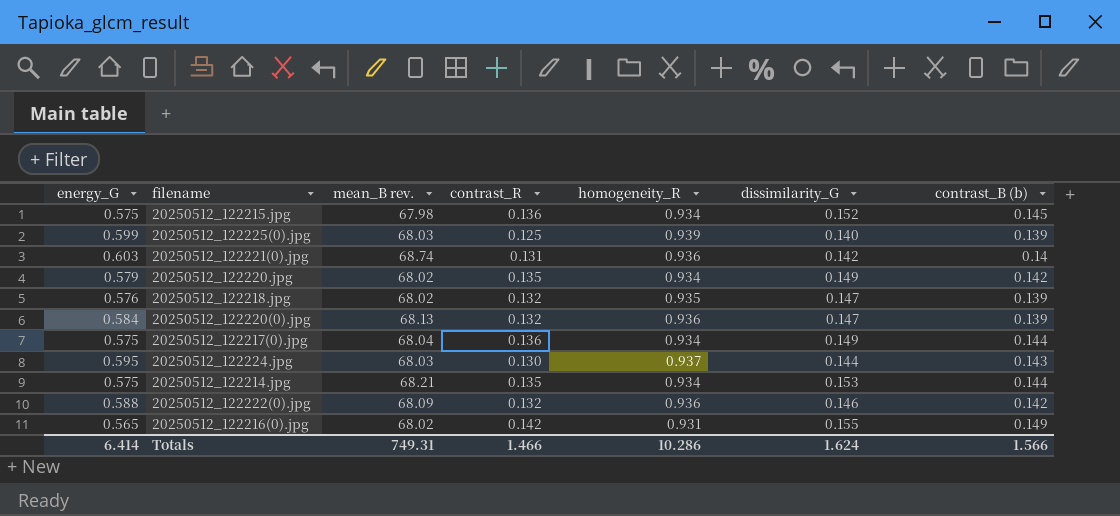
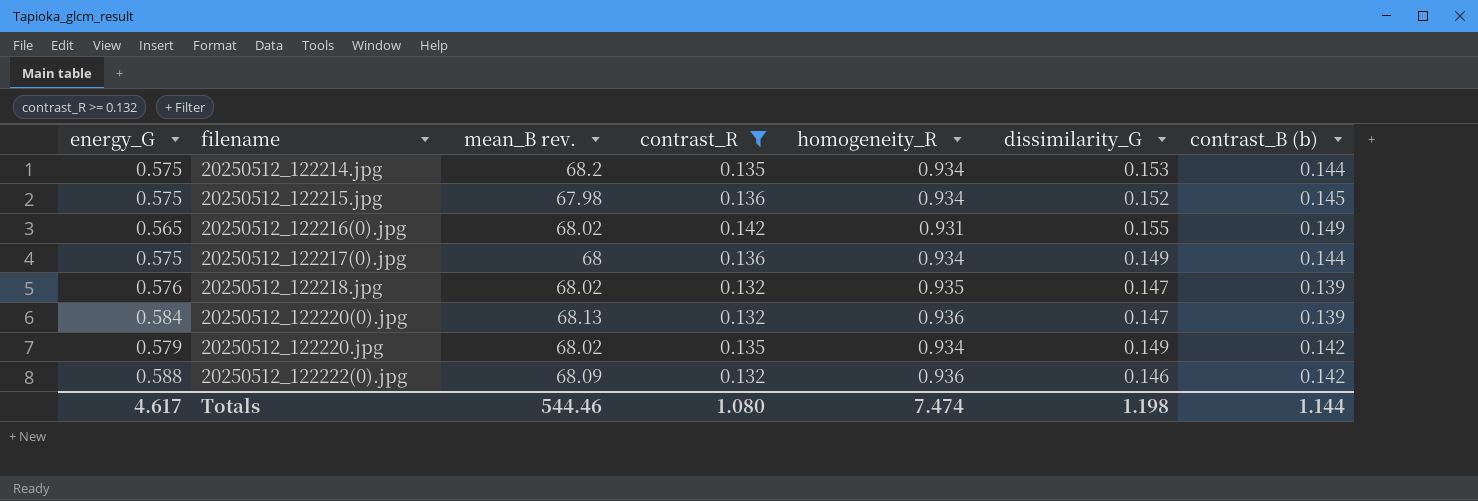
filter: none -> contrast_R >= 0.132
row order: none -> filename ascending
20250512_122214.jpg | mean_B rev.: 68.21 -> 68.2
20250512_122217(0).jpg | mean_B rev.: 68.04 -> 68
Totals | energy_G: 6.414 -> 4.617
Totals | mean_B rev.: 749.31 -> 544.46
Totals | contrast_R: 1.466 -> 1.080
Totals | homogeneity_R: 10.286 -> 7.474
Totals | dissimilarity_G: 1.624 -> 1.198
Totals | contrast_B (b): 1.566 -> 1.144

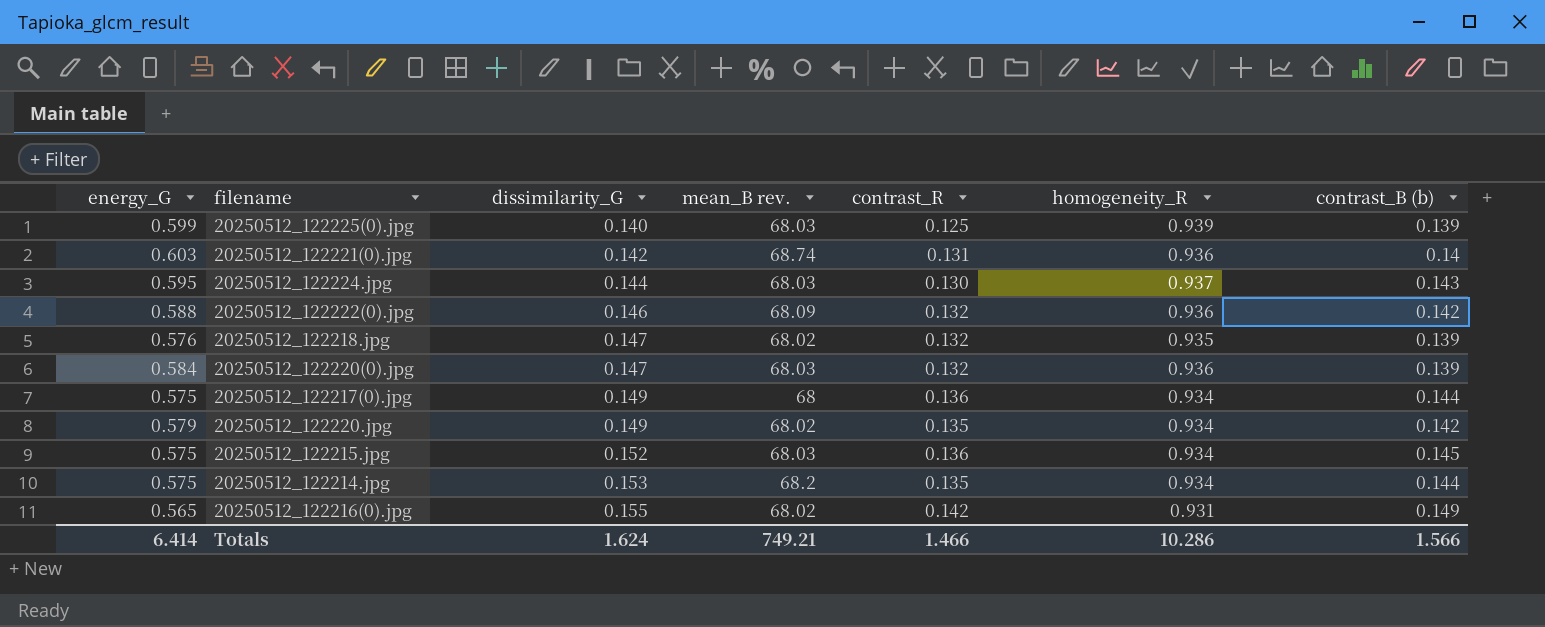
filter: contrast_R >= 0.132 -> none
row order: filename ascending -> dissimilarity_G ascending
column dissimilarity_G | position: 6 -> 3
20250512_122220(0).jpg | mean_B rev.: 68.13 -> 68.03
20250512_122215.jpg | mean_B rev.: 67.98 -> 68.03
Totals | energy_G: 4.617 -> 6.414
Totals | dissimilarity_G: 1.198 -> 1.624
Totals | mean_B rev.: 544.46 -> 749.21
Totals | contrast_R: 1.080 -> 1.466
Totals | homogeneity_R: 7.474 -> 10.286
Totals | contrast_B (b): 1.144 -> 1.566

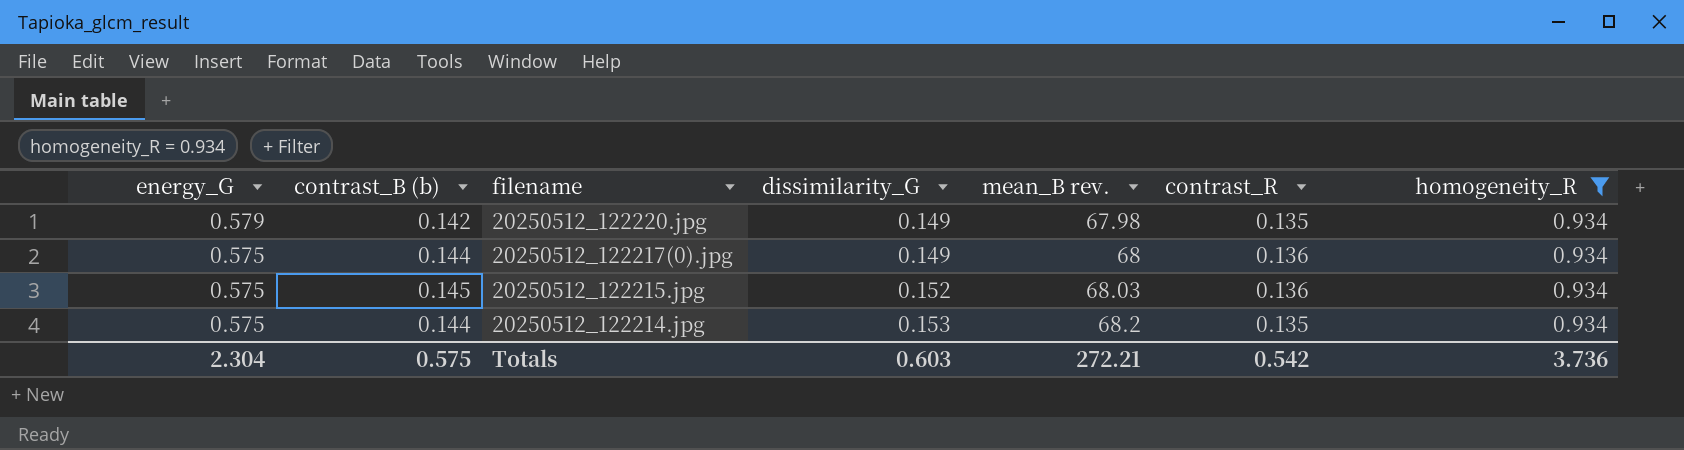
filter: none -> homogeneity_R = 0.934
row order: dissimilarity_G ascending -> energy_G descending
column contrast_B (b) | position: 7 -> 2
20250512_122220.jpg | mean_B rev.: 68.02 -> 67.98
Totals | energy_G: 6.414 -> 2.304
Totals | contrast_B (b): 1.566 -> 0.575
Totals | dissimilarity_G: 1.624 -> 0.603
Totals | mean_B rev.: 749.21 -> 272.21
Totals | contrast_R: 1.466 -> 0.542
Totals | homogeneity_R: 10.286 -> 3.736

